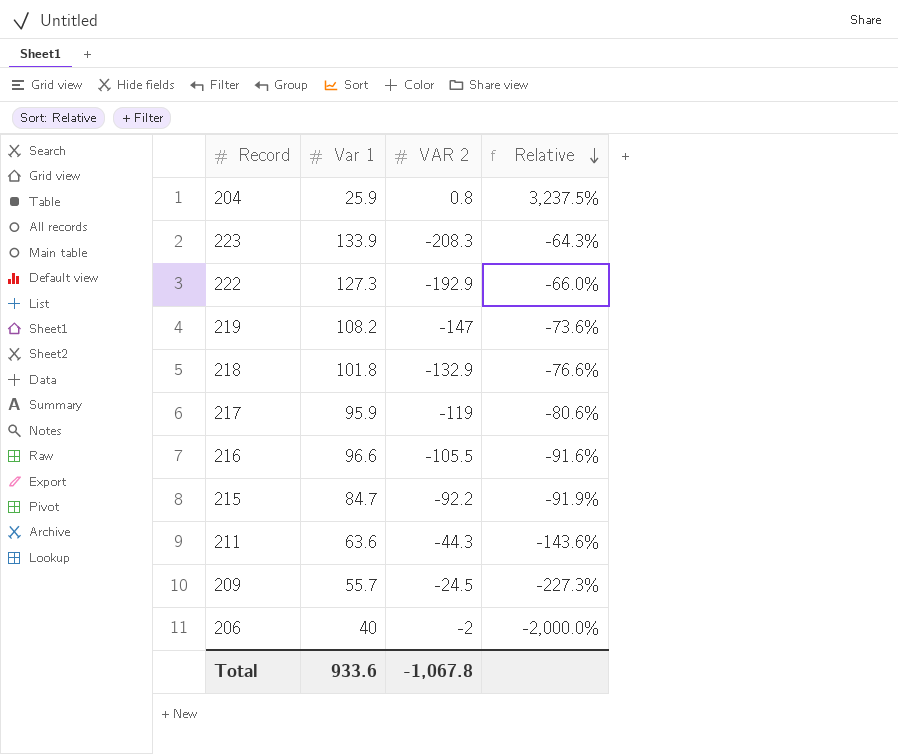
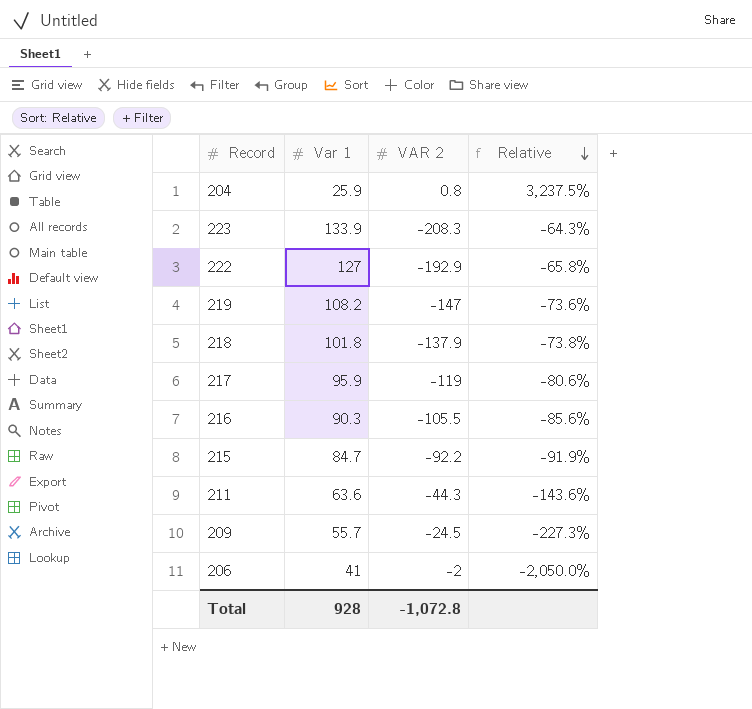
222 | Var 1: 127.3 -> 127
222 | Relative: -66.0% -> -65.8%
218 | VAR 2: -132.9 -> -137.9
218 | Relative: -76.6% -> -73.8%
216 | Var 1: 96.6 -> 90.3
216 | Relative: -91.6% -> -85.6%
206 | Var 1: 40 -> 41
206 | Relative: -2,000.0% -> -2,050.0%
Total | Var 1: 933.6 -> 928
Total | VAR 2: -1,067.8 -> -1,072.8

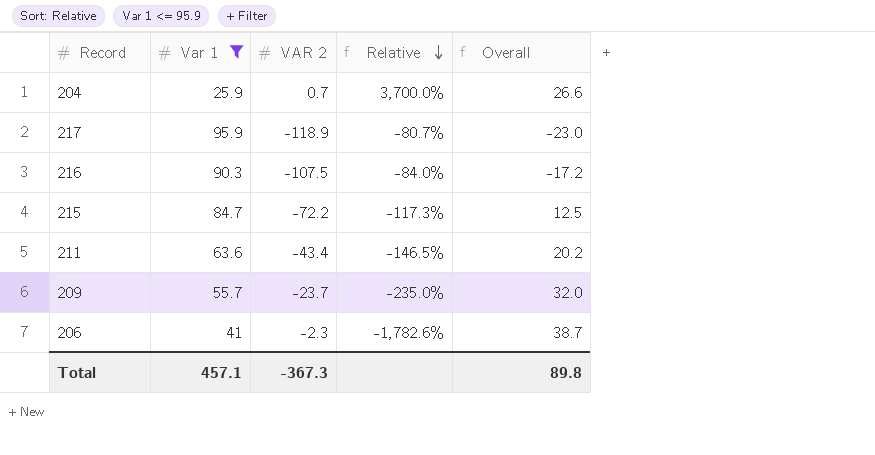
filter: none -> Var 1 <= 95.9
column Overall | formula: none -> [Var 1] + [VAR 2]
204 | VAR 2: 0.8 -> 0.7
204 | Relative: 3,237.5% -> 3,700.0%
217 | VAR 2: -119 -> -118.9
217 | Relative: -80.6% -> -80.7%
216 | VAR 2: -105.5 -> -107.5
216 | Relative: -85.6% -> -84.0%
215 | VAR 2: -92.2 -> -72.2
215 | Relative: -91.9% -> -117.3%
211 | VAR 2: -44.3 -> -43.4
211 | Relative: -143.6% -> -146.5%
209 | VAR 2: -24.5 -> -23.7
209 | Relative: -227.3% -> -235.0%
206 | VAR 2: -2 -> -2.3
206 | Relative: -2,050.0% -> -1,782.6%
Total | Var 1: 928 -> 457.1
Total | VAR 2: -1,072.8 -> -367.3

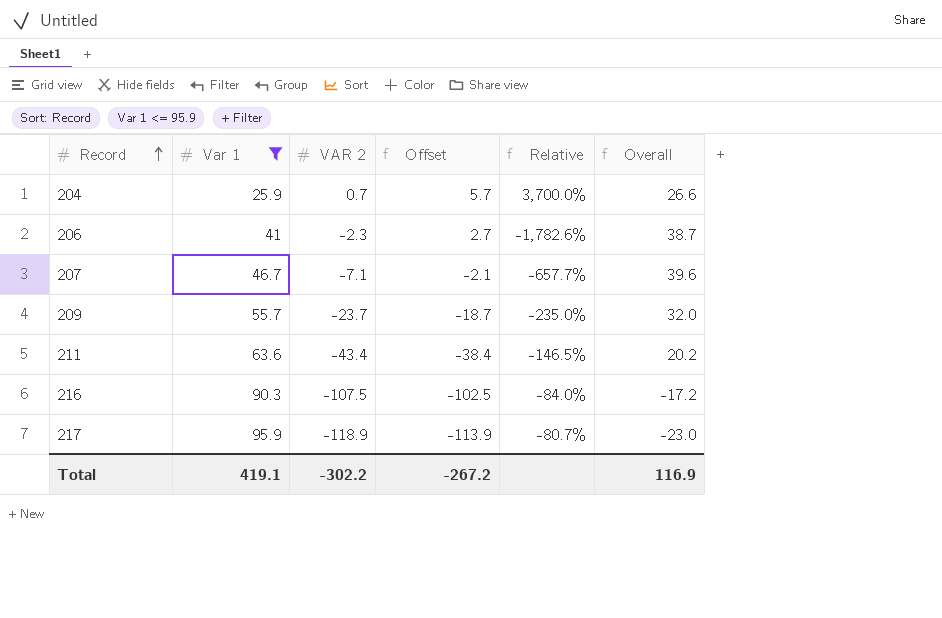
row order: Relative descending -> Record ascending
column Offset | formula: none -> [VAR 2] + 5
row 215: 84.7 | -72.2 | -117.3% | 12.5 -> none
row 207: none -> 46.7 | -7.1 | -2.1 | -657.7% | 39.6
Total | Var 1: 457.1 -> 419.1
Total | VAR 2: -367.3 -> -302.2
Total | Overall: 89.8 -> 116.9

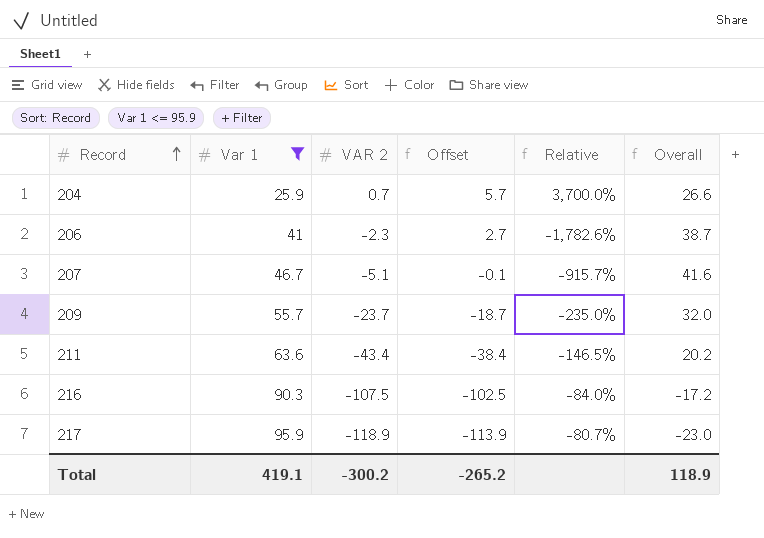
207 | VAR 2: -7.1 -> -5.1
207 | Offset: -2.1 -> -0.1
207 | Relative: -657.7% -> -915.7%
207 | Overall: 39.6 -> 41.6
Total | VAR 2: -302.2 -> -300.2
Total | Offset: -267.2 -> -265.2
Total | Overall: 116.9 -> 118.9

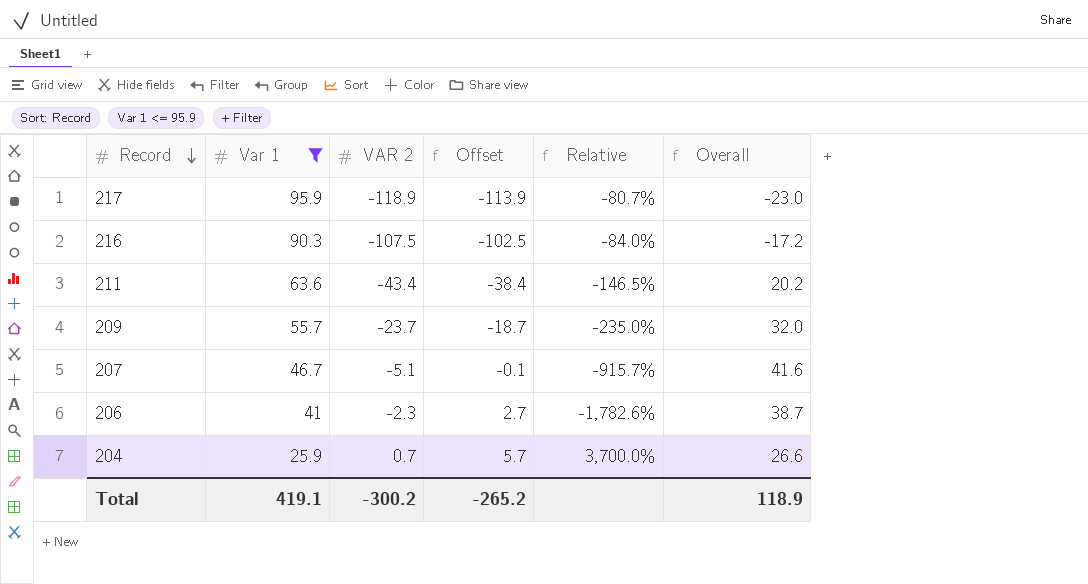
row order: Record ascending -> Record descending

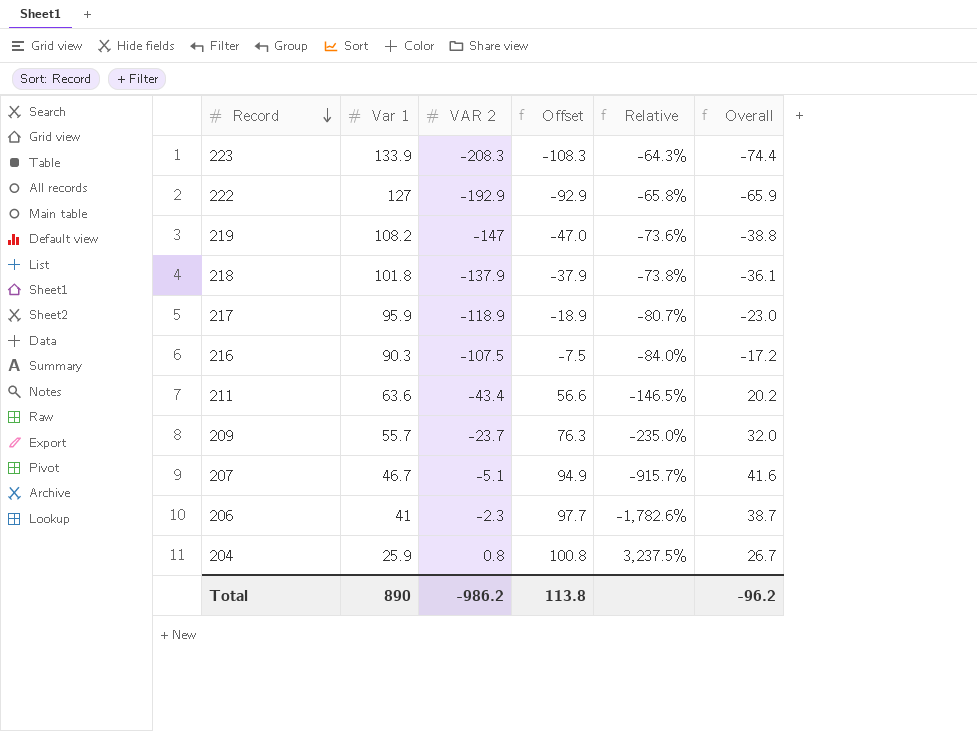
filter: Var 1 <= 95.9 -> none
column Offset | formula: [VAR 2] + 5 -> [VAR 2] + 100
204 | VAR 2: 0.7 -> 0.8
204 | Relative: 3,700.0% -> 3,237.5%
204 | Overall: 26.6 -> 26.7
Total | Var 1: 419.1 -> 890
Total | VAR 2: -300.2 -> -986.2
Total | Offset: -265.2 -> 113.8
Total | Overall: 118.9 -> -96.2

